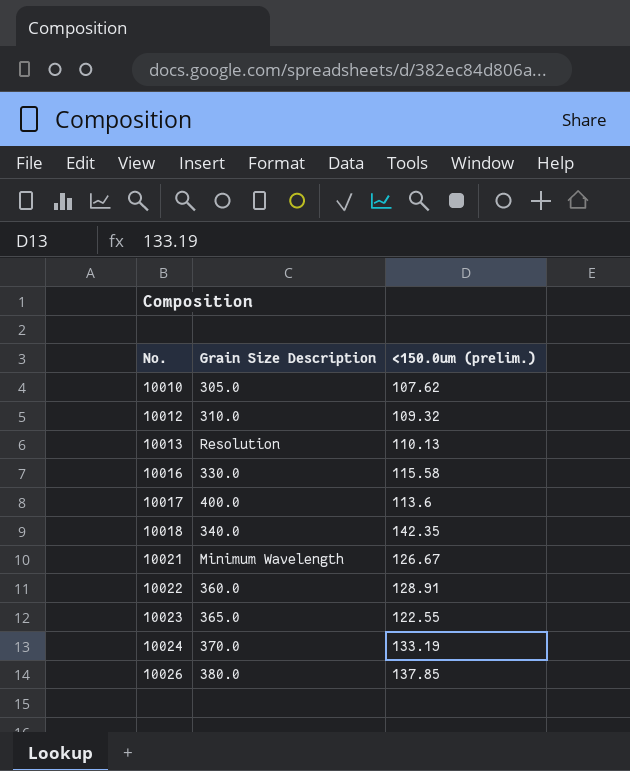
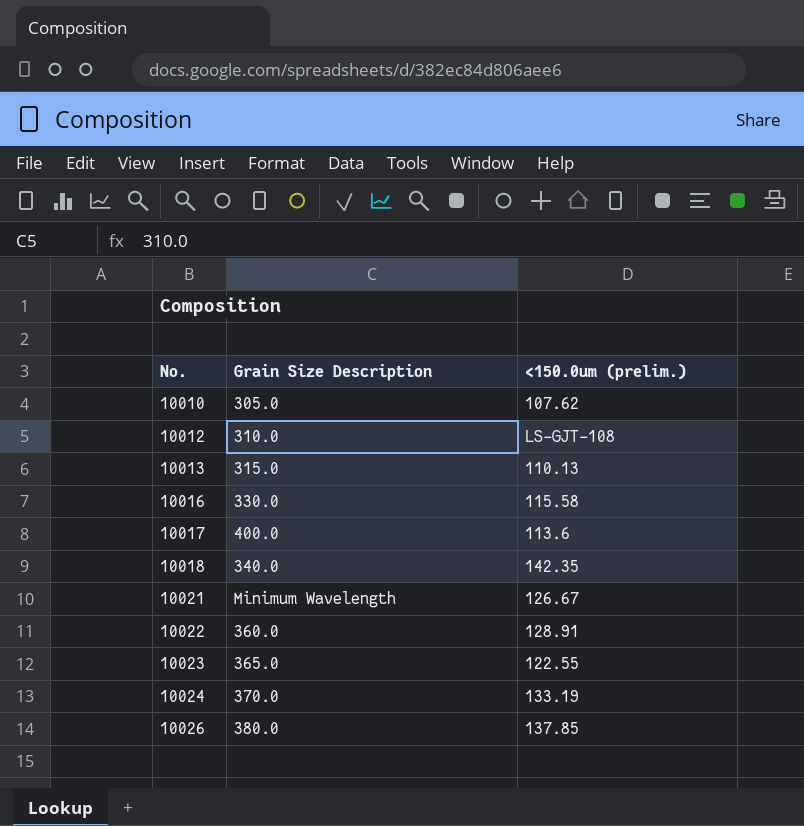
10012 | <150.0um (prelim.): 109.32 -> LS-GJT-108
10013 | Grain Size Description: Resolution -> 315.0

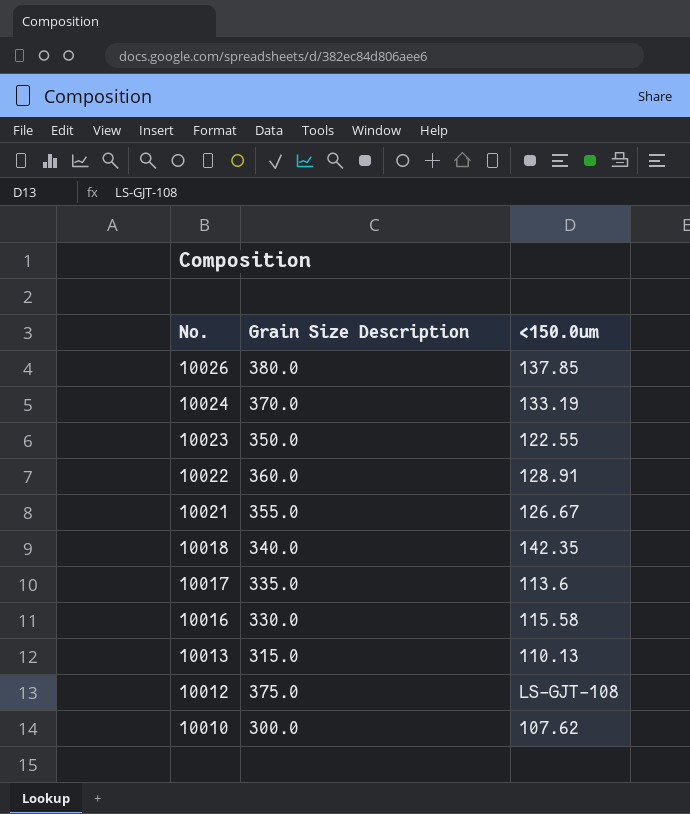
row order: No. ascending -> No. descending
column name: <150.0um (prelim.) -> <150.0um
10023 | Grain Size Description: 365.0 -> 350.0
10021 | Grain Size Description: Minimum Wavelength -> 355.0
10017 | Grain Size Description: 400.0 -> 335.0
10012 | Grain Size Description: 310.0 -> 375.0
10010 | Grain Size Description: 305.0 -> 300.0

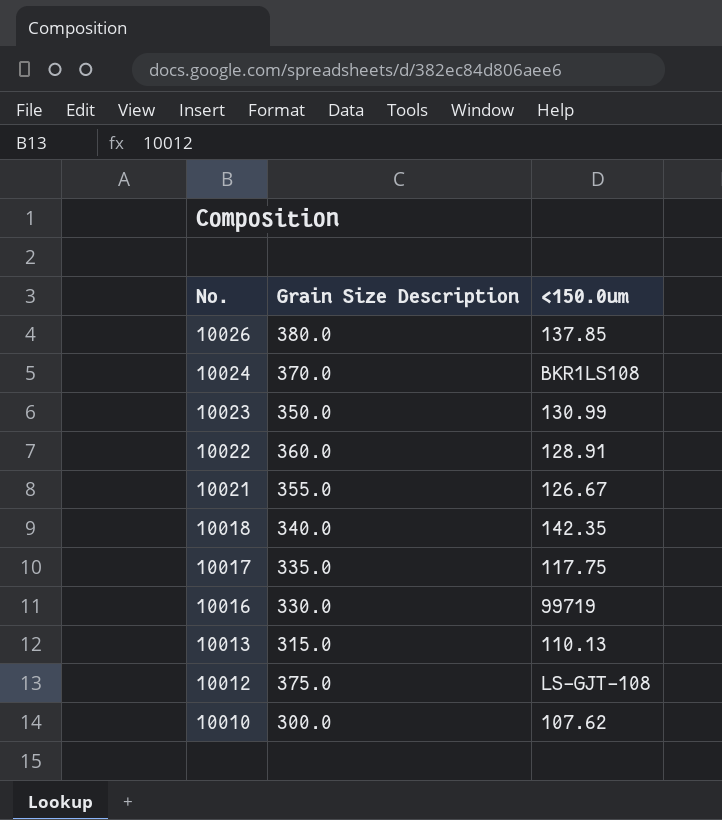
10024 | <150.0um: 133.19 -> BKR1LS108
10023 | <150.0um: 122.55 -> 130.99
10017 | <150.0um: 113.6 -> 117.75
10016 | <150.0um: 115.58 -> 99719

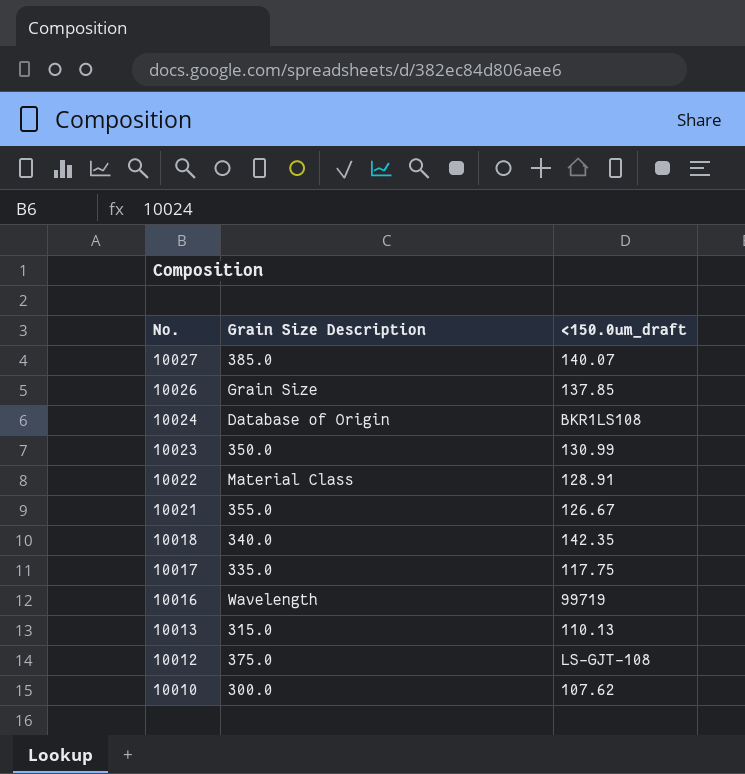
column name: <150.0um -> <150.0um_draft
row 10027: none -> 385.0 | 140.07
10026 | Grain Size Description: 380.0 -> Grain Size
10024 | Grain Size Description: 370.0 -> Database of Origin
10022 | Grain Size Description: 360.0 -> Material Class
10016 | Grain Size Description: 330.0 -> Wavelength

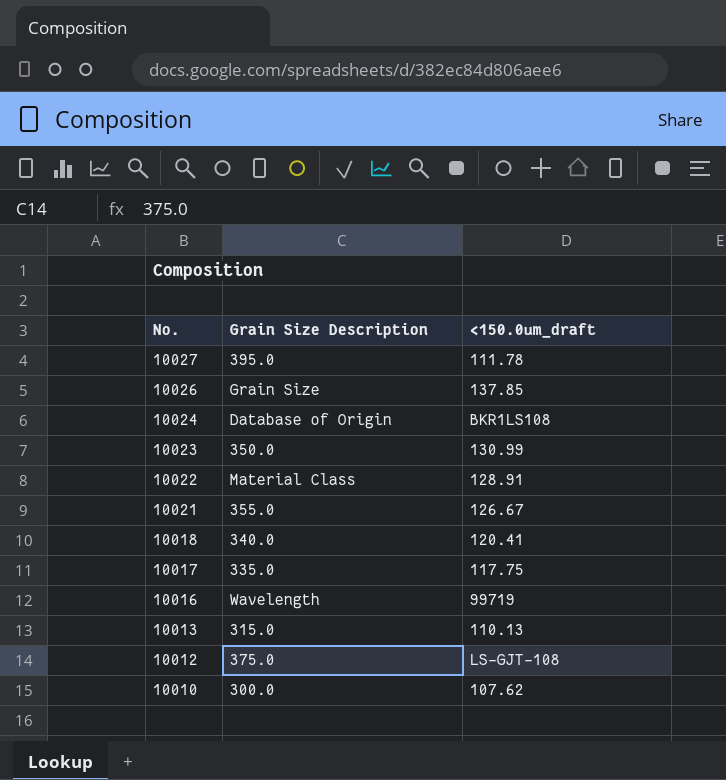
10027 | Grain Size Description: 385.0 -> 395.0
10027 | <150.0um_draft: 140.07 -> 111.78
10018 | <150.0um_draft: 142.35 -> 120.41

